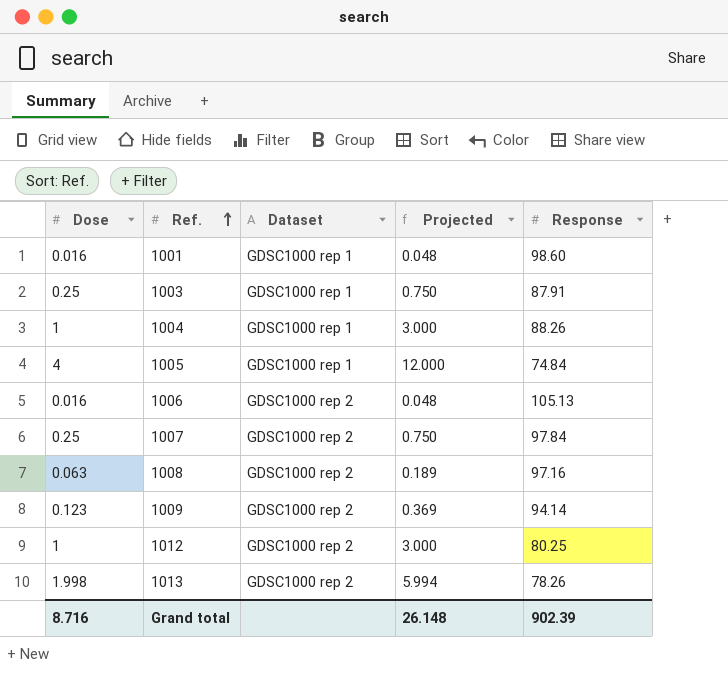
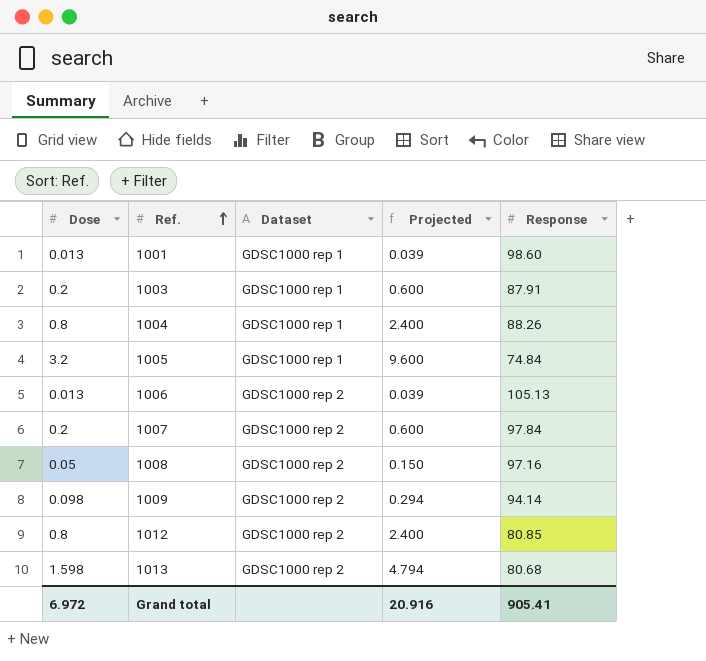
1001 | Dose: 0.016 -> 0.013
1001 | Projected: 0.048 -> 0.039
1003 | Dose: 0.25 -> 0.2
1003 | Projected: 0.750 -> 0.600
1004 | Dose: 1 -> 0.8
1004 | Projected: 3.000 -> 2.400
1005 | Dose: 4 -> 3.2
1005 | Projected: 12.000 -> 9.600
1006 | Dose: 0.016 -> 0.013
1006 | Projected: 0.048 -> 0.039
1007 | Dose: 0.25 -> 0.2
1007 | Projected: 0.750 -> 0.600
1008 | Dose: 0.063 -> 0.05
1008 | Projected: 0.189 -> 0.150
1009 | Dose: 0.123 -> 0.098
1009 | Projected: 0.369 -> 0.294
1012 | Dose: 1 -> 0.8
1012 | Projected: 3.000 -> 2.400
1012 | Response: 80.25 -> 80.85
1013 | Dose: 1.998 -> 1.598
1013 | Projected: 5.994 -> 4.794
1013 | Response: 78.26 -> 80.68
Grand total | Dose: 8.716 -> 6.972
Grand total | Projected: 26.148 -> 20.916
Grand total | Response: 902.39 -> 905.41

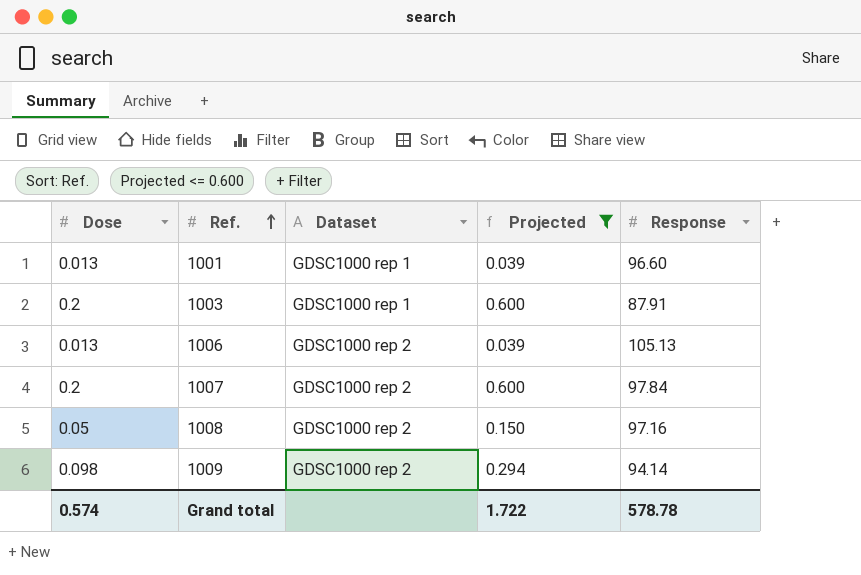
filter: none -> Projected <= 0.600
1001 | Response: 98.60 -> 96.60
Grand total | Dose: 6.972 -> 0.574
Grand total | Projected: 20.916 -> 1.722
Grand total | Response: 905.41 -> 578.78

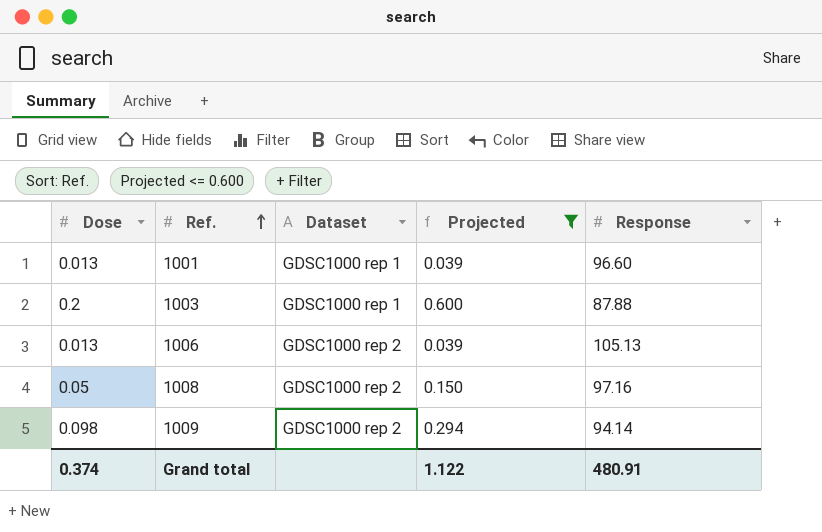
row 1007: 0.2 | GDSC1000 rep 2 | 0.600 | 97.84 -> none
1003 | Response: 87.91 -> 87.88
Grand total | Dose: 0.574 -> 0.374
Grand total | Projected: 1.722 -> 1.122
Grand total | Response: 578.78 -> 480.91

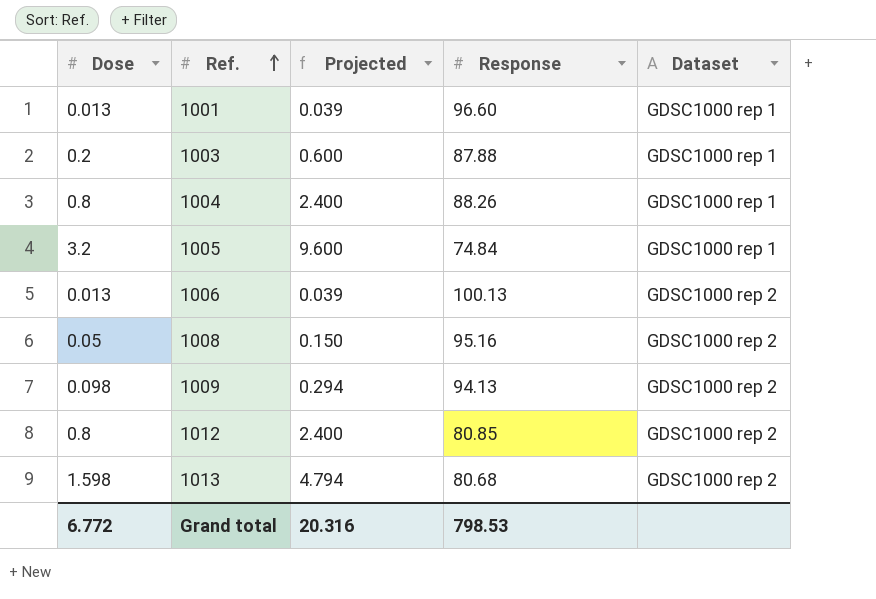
filter: Projected <= 0.600 -> none
column Dataset | position: 3 -> 5
1006 | Response: 105.13 -> 100.13
1008 | Response: 97.16 -> 95.16
1009 | Response: 94.14 -> 94.13
Grand total | Dose: 0.374 -> 6.772
Grand total | Projected: 1.122 -> 20.316
Grand total | Response: 480.91 -> 798.53

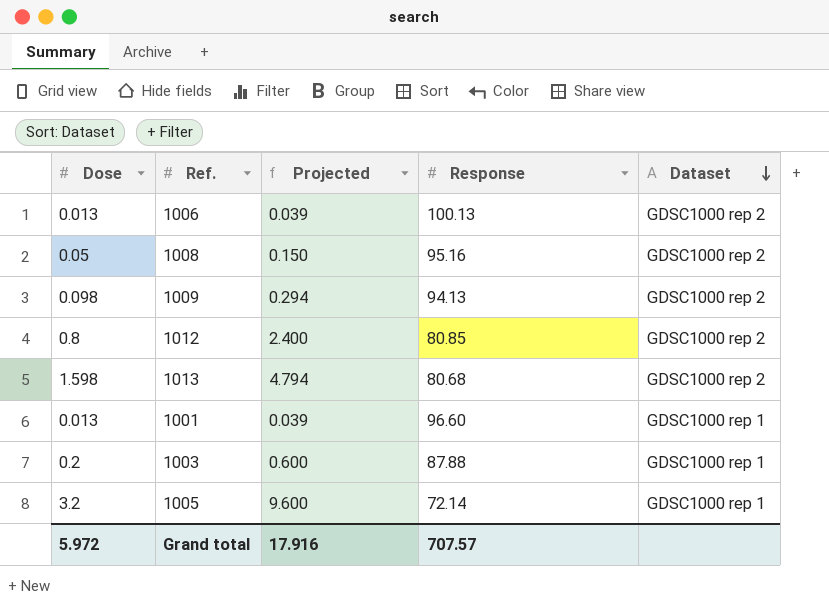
row order: Ref. ascending -> Dataset descending
row 1004: 0.8 | 2.400 | 88.26 | GDSC1000 rep 1 -> none
1005 | Response: 74.84 -> 72.14
Grand total | Dose: 6.772 -> 5.972
Grand total | Projected: 20.316 -> 17.916
Grand total | Response: 798.53 -> 707.57

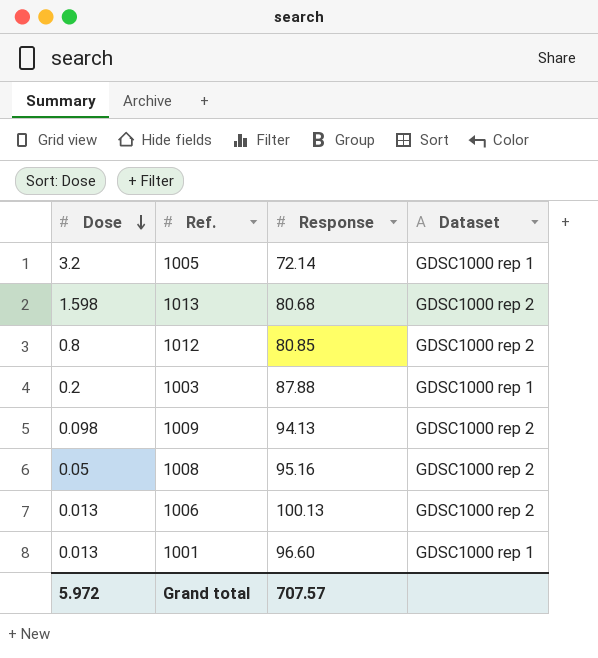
row order: Dataset descending -> Dose descending
column Projected | formula: [Dose] * 3 -> none

